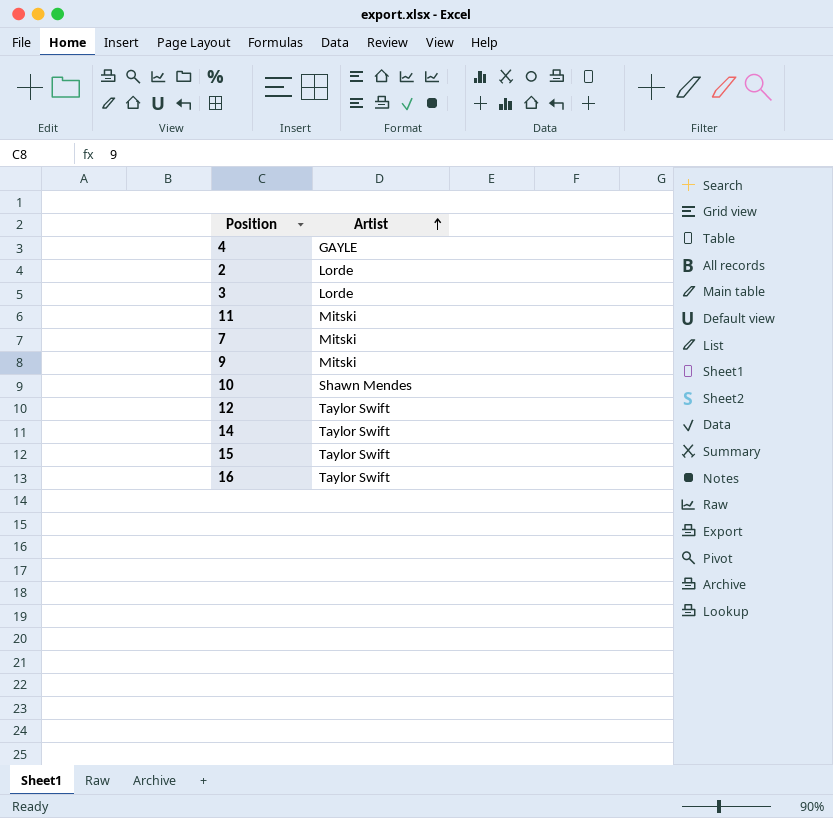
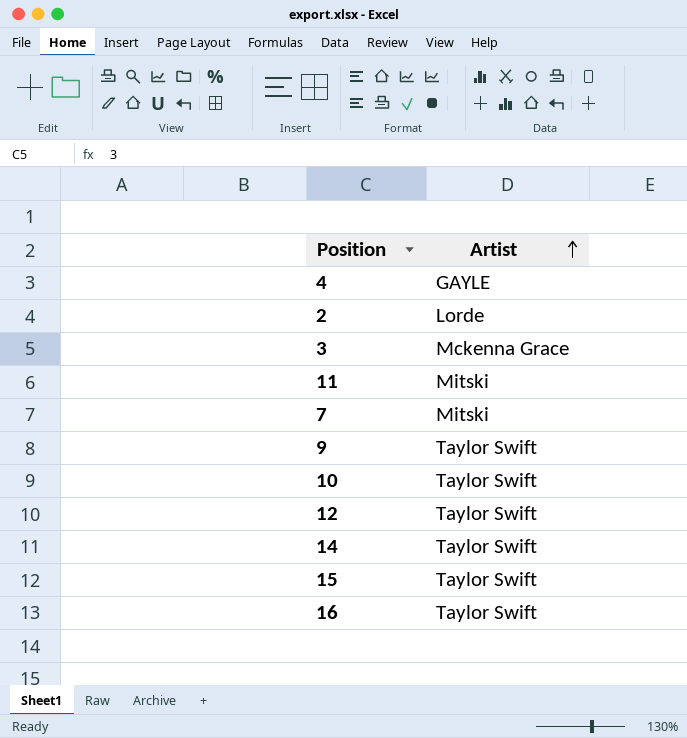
3 | Artist: Lorde -> Mckenna Grace
9 | Artist: Mitski -> Taylor Swift
10 | Artist: Shawn Mendes -> Taylor Swift

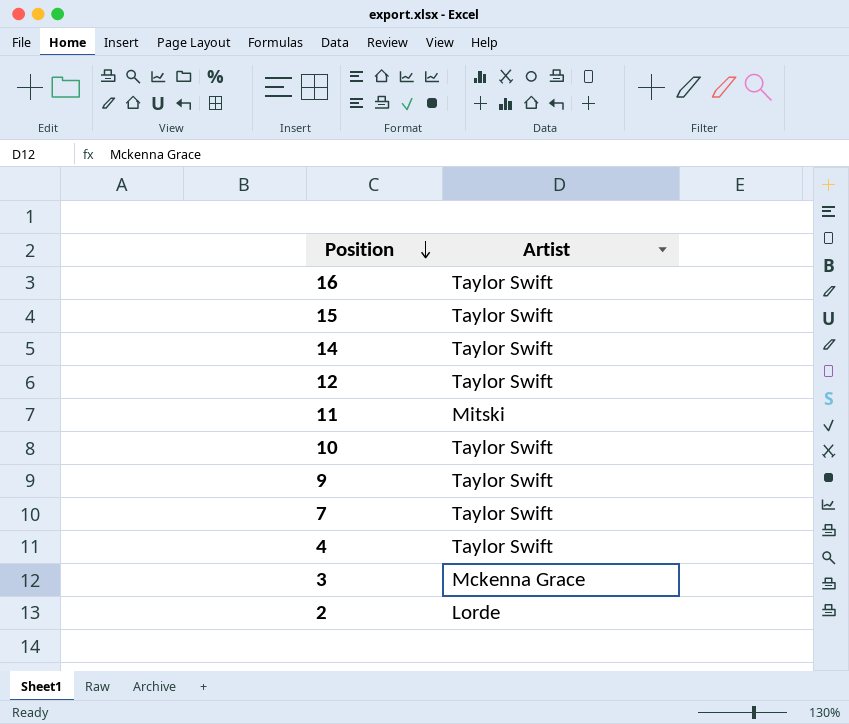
row order: Artist ascending -> Position descending
7 | Artist: Mitski -> Taylor Swift
4 | Artist: GAYLE -> Taylor Swift

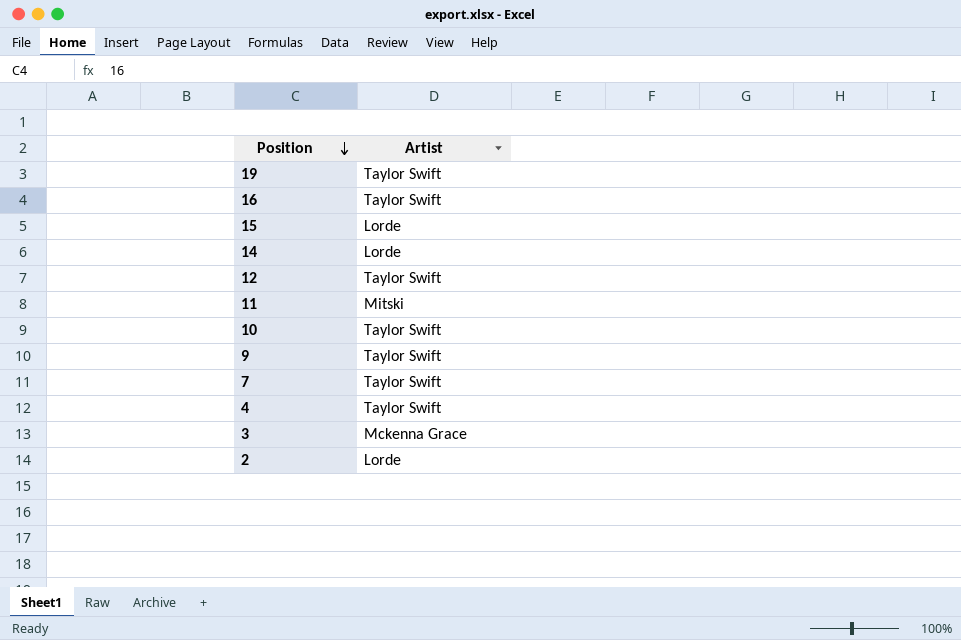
row 19: none -> Taylor Swift
15 | Artist: Taylor Swift -> Lorde
14 | Artist: Taylor Swift -> Lorde

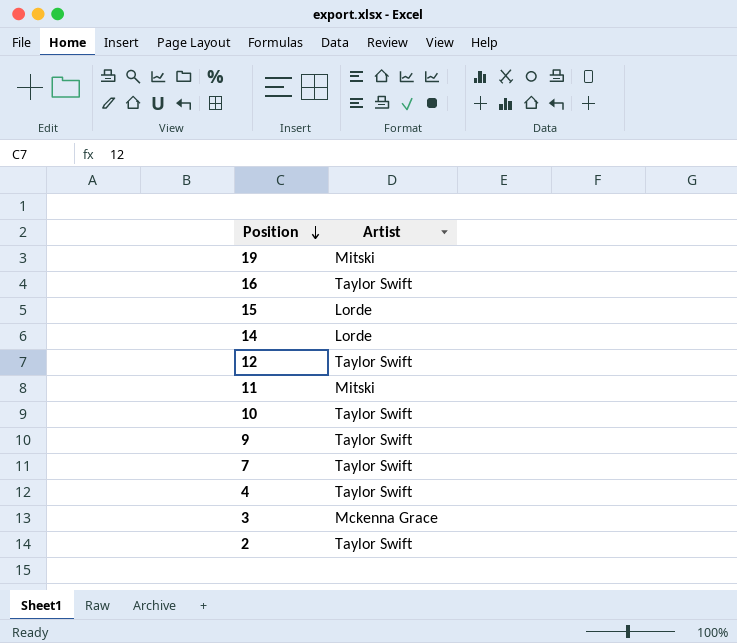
19 | Artist: Taylor Swift -> Mitski
2 | Artist: Lorde -> Taylor Swift

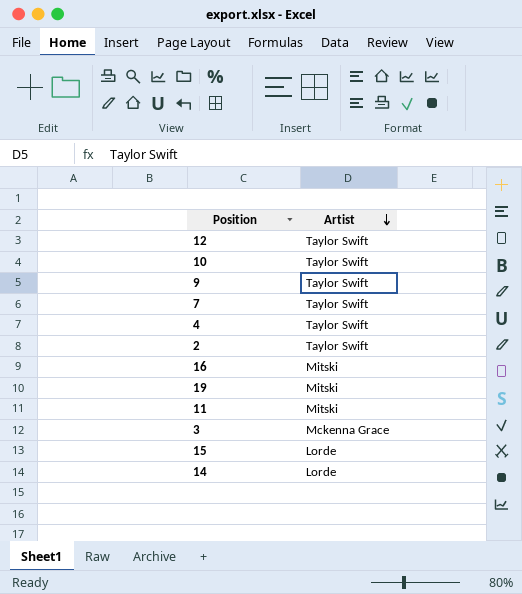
row order: Position descending -> Artist descending
16 | Artist: Taylor Swift -> Mitski

